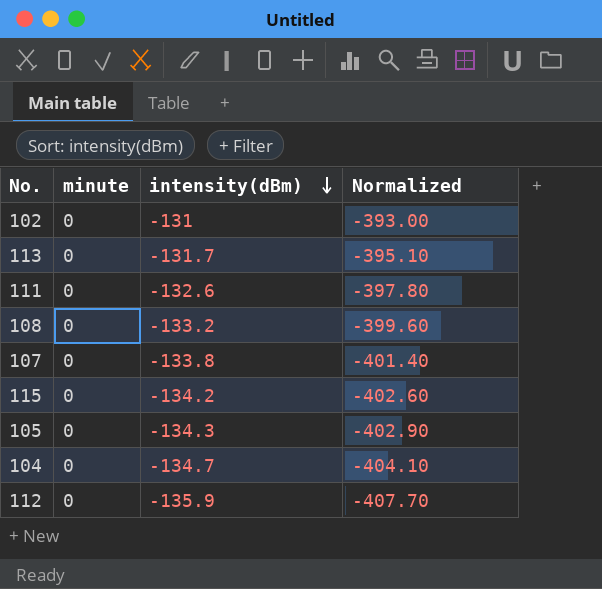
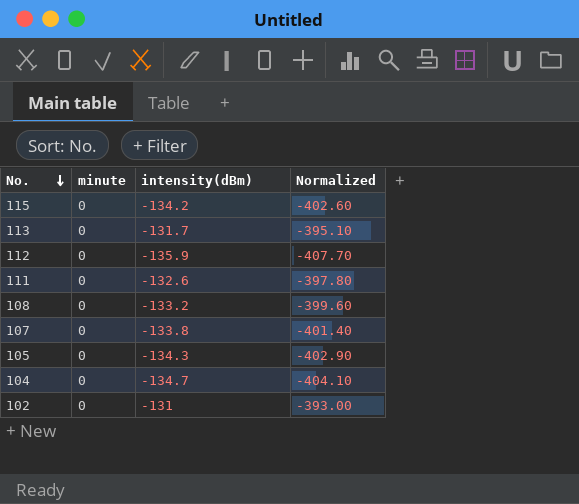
row order: intensity(dBm) descending -> No. descending

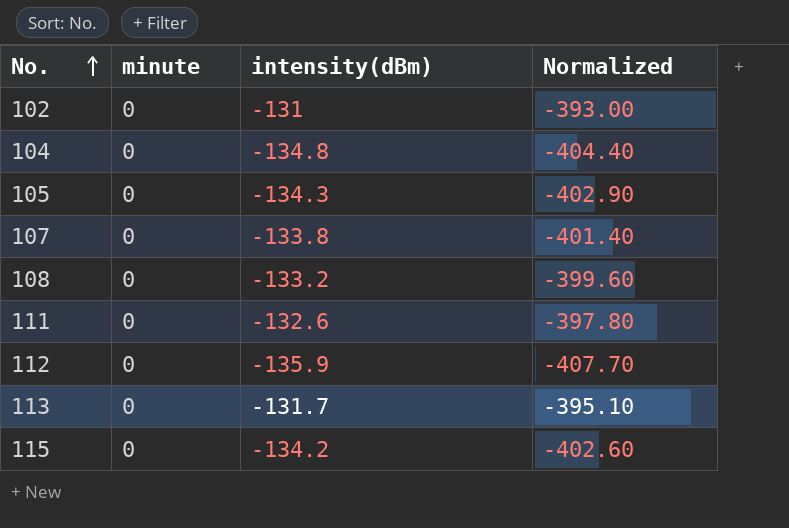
row order: No. descending -> No. ascending
104 | intensity(dBm): -134.7 -> -134.8
104 | Normalized: -404.10 -> -404.40

